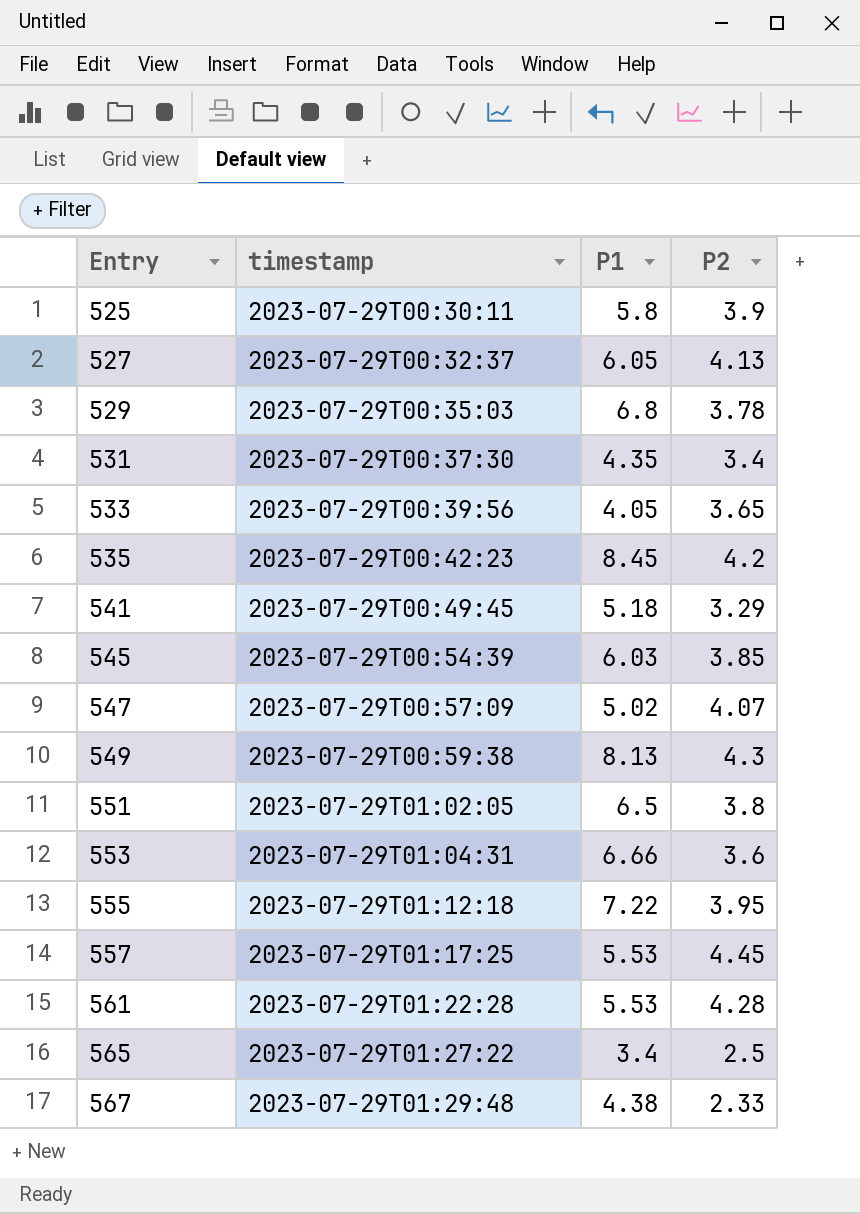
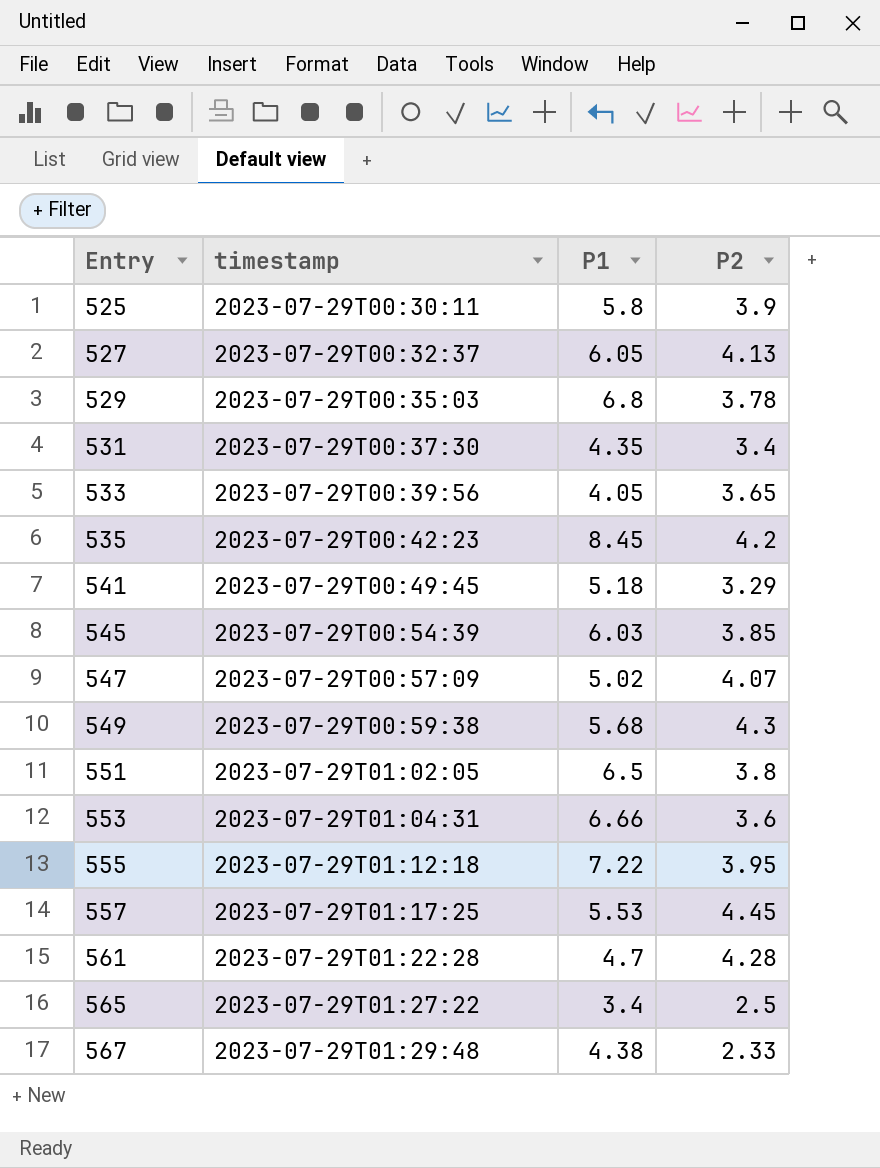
549 | P1: 8.13 -> 5.68
561 | P1: 5.53 -> 4.7

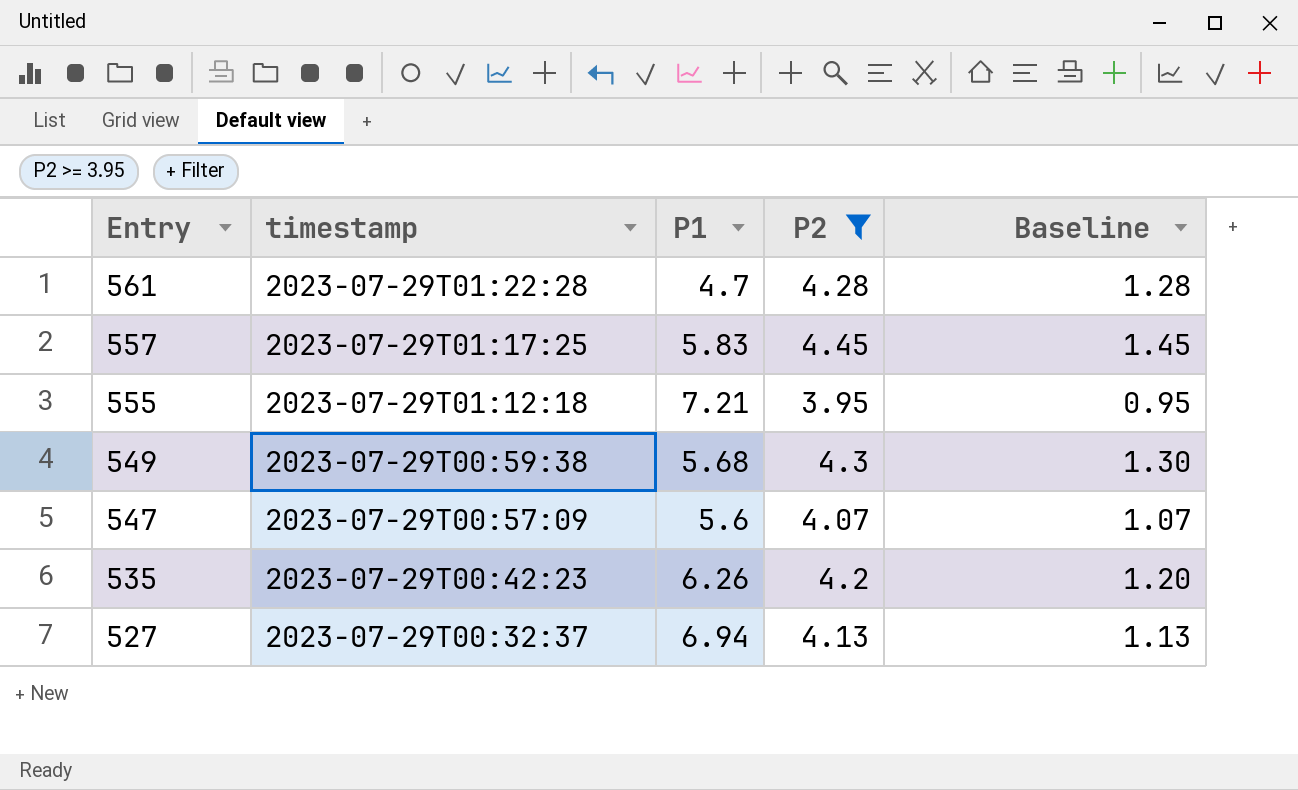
filter: none -> P2 >= 3.95
row order: Entry ascending -> Entry descending
column Baseline | formula: none -> [P2] - 3
557 | P1: 5.53 -> 5.83
555 | P1: 7.22 -> 7.21
547 | P1: 5.02 -> 5.6
535 | P1: 8.45 -> 6.26
527 | P1: 6.05 -> 6.94

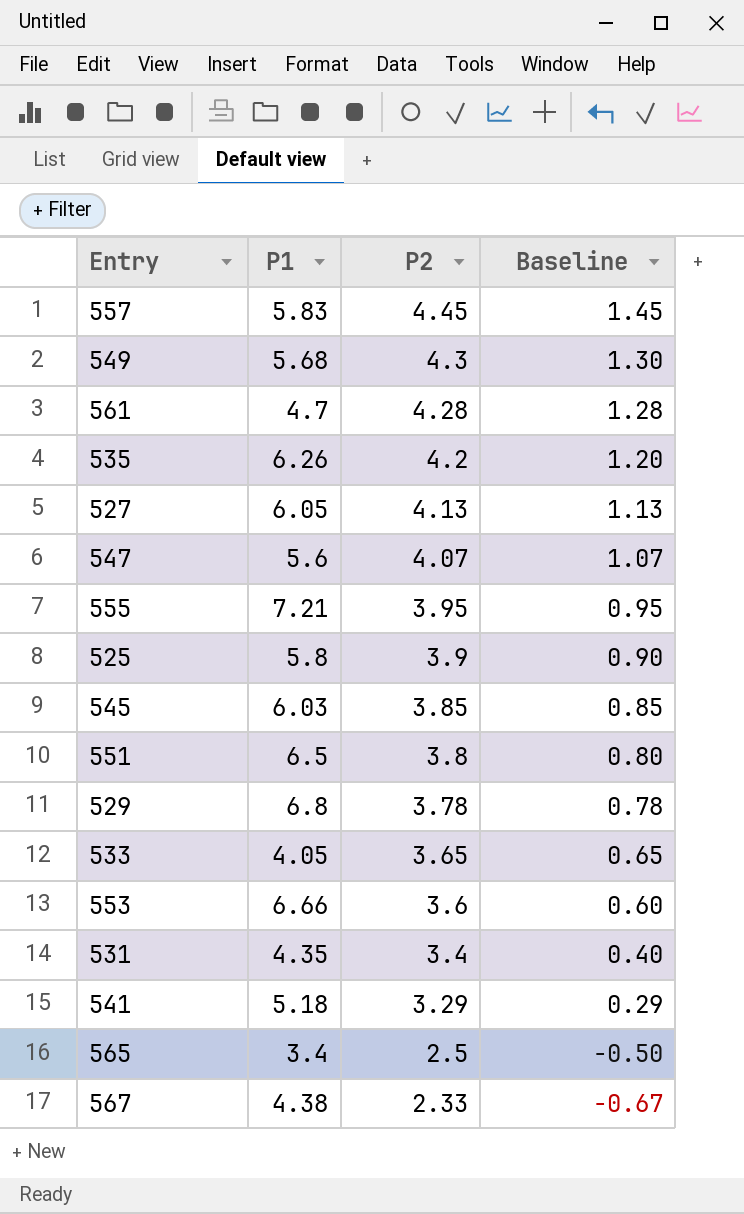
filter: P2 >= 3.95 -> none
row order: Entry descending -> P2 descending
column timestamp | position: 2 -> none
527 | P1: 6.94 -> 6.05

